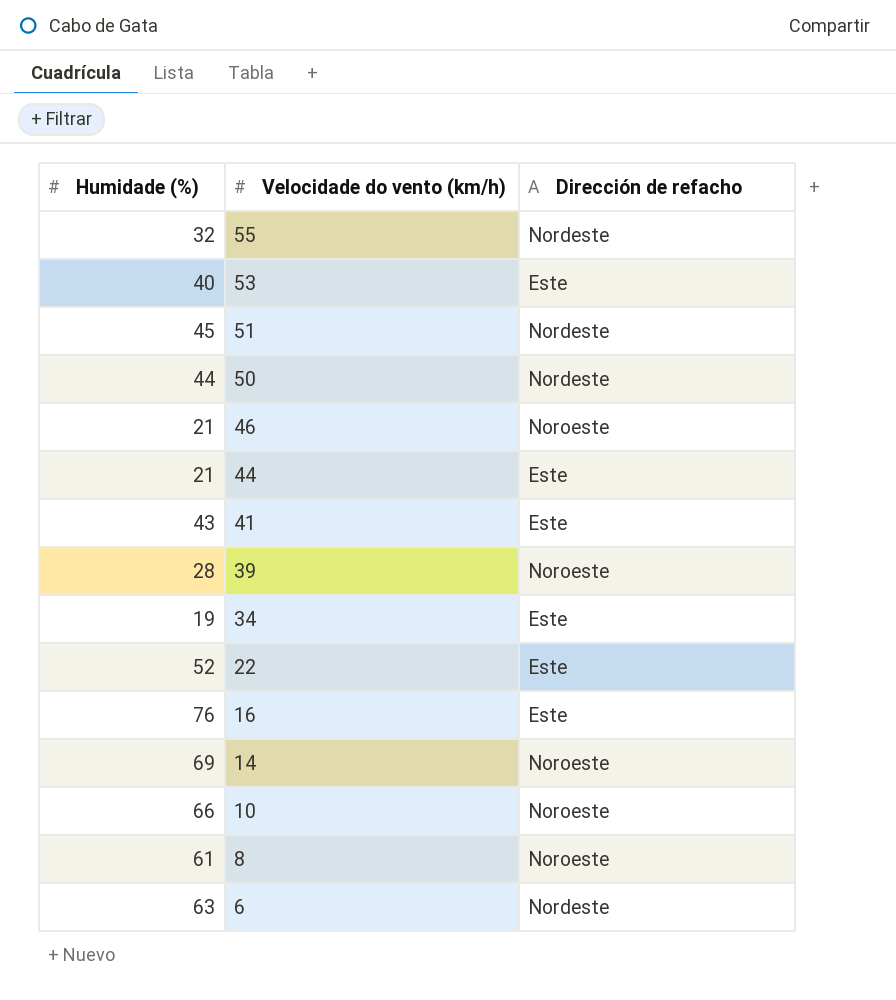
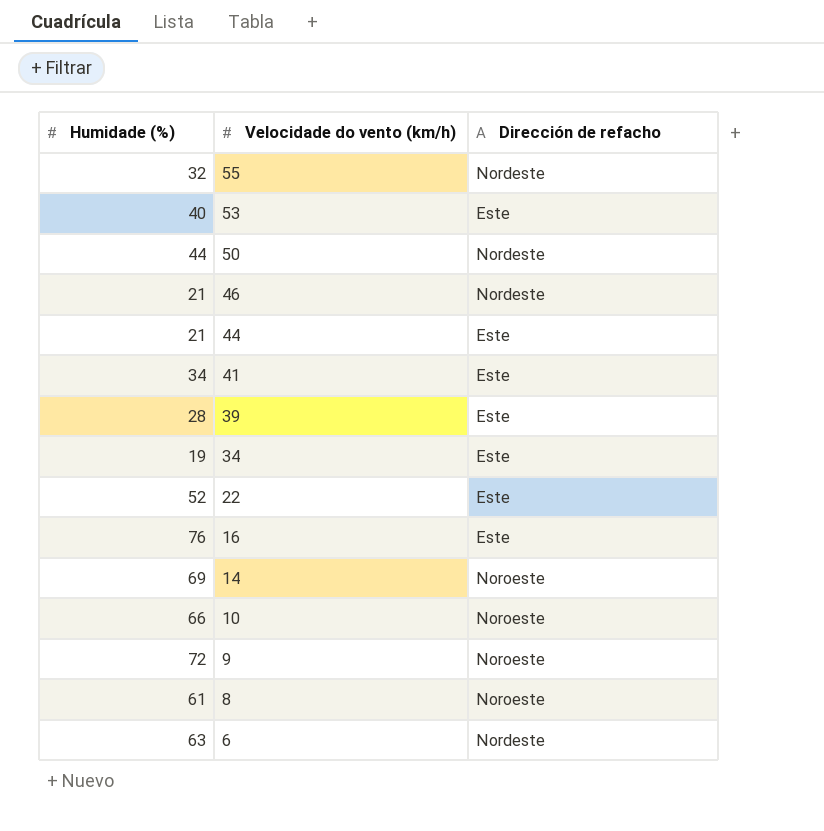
row 51: 45 | Nordeste -> none
46 | Dirección de refacho: Noroeste -> Nordeste
41 | Humidade (%): 43 -> 34
39 | Dirección de refacho: Noroeste -> Este
row 9: none -> 72 | Noroeste

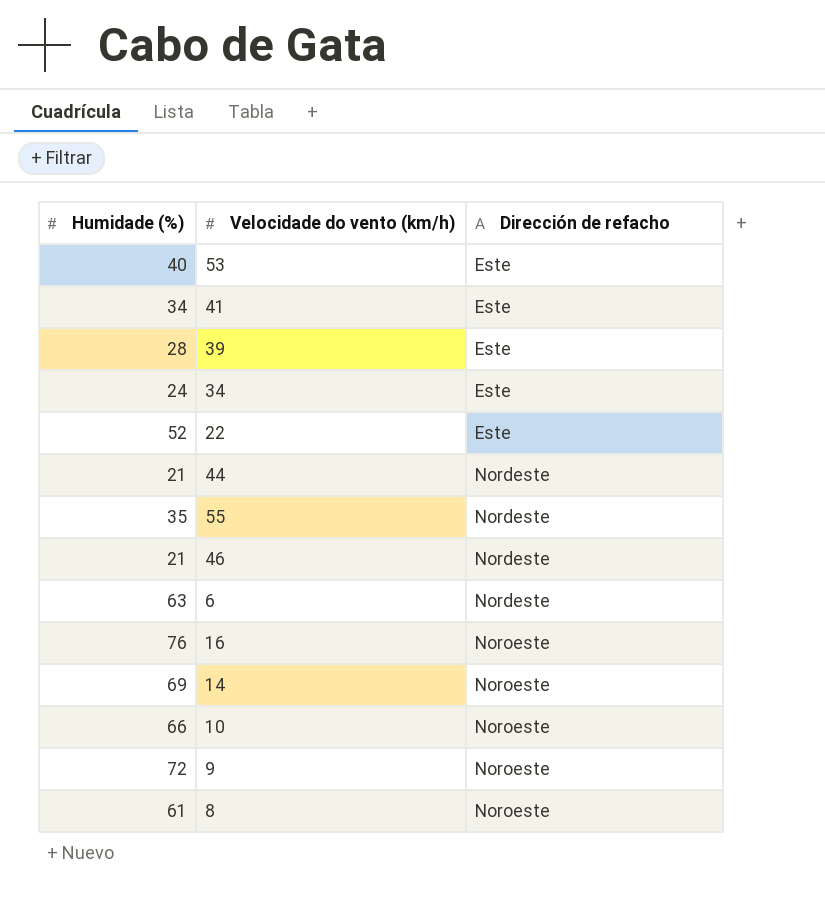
row order: Velocidade do vento (km/h) descending -> Dirección de refacho ascending
row 50: 44 | Nordeste -> none
34 | Humidade (%): 19 -> 24
44 | Dirección de refacho: Este -> Nordeste
55 | Humidade (%): 32 -> 35
16 | Dirección de refacho: Este -> Noroeste

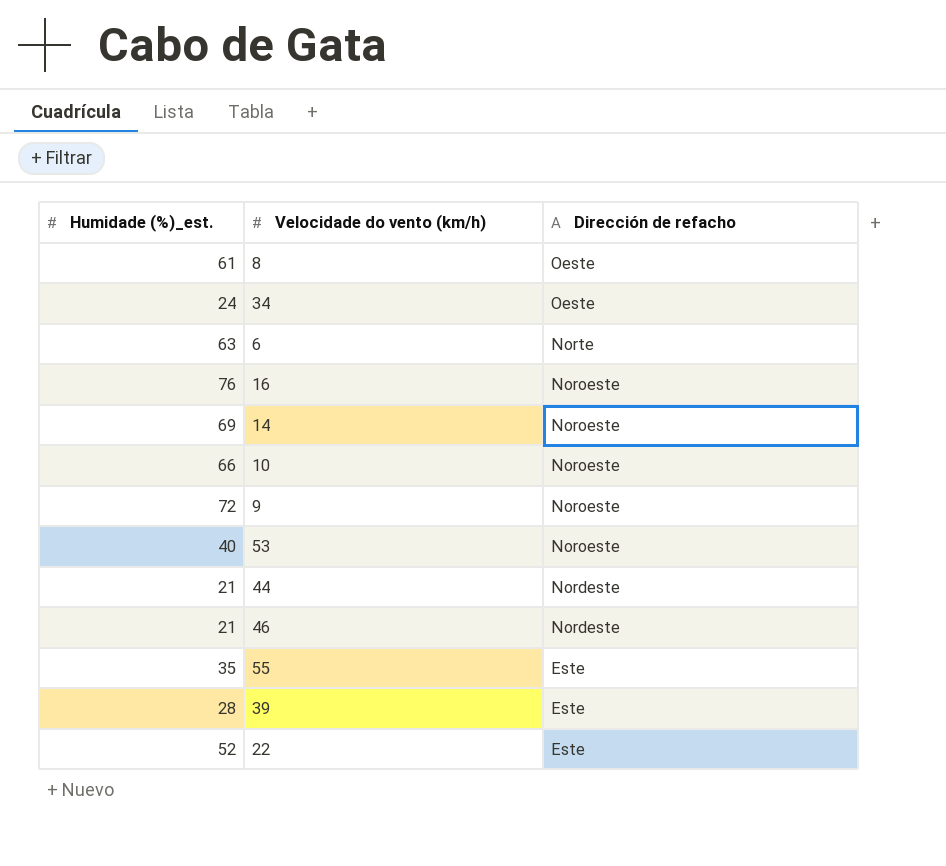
row order: Dirección de refacho ascending -> Dirección de refacho descending
column name: Humidade (%) -> Humidade (%)_est.
row 41: 34 | Este -> none
8 | Dirección de refacho: Noroeste -> Oeste
34 | Dirección de refacho: Este -> Oeste
6 | Dirección de refacho: Nordeste -> Norte
53 | Dirección de refacho: Este -> Noroeste
55 | Dirección de refacho: Nordeste -> Este

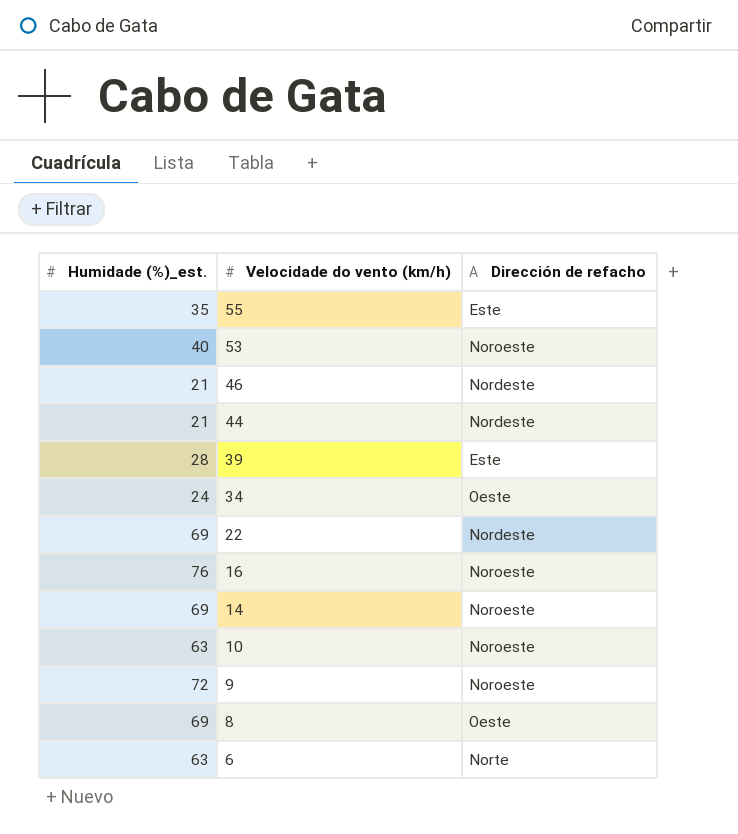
row order: Dirección de refacho descending -> Velocidade do vento (km/h) descending
22 | Humidade (%)_est.: 52 -> 69
22 | Dirección de refacho: Este -> Nordeste
10 | Humidade (%)_est.: 66 -> 63
8 | Humidade (%)_est.: 61 -> 69

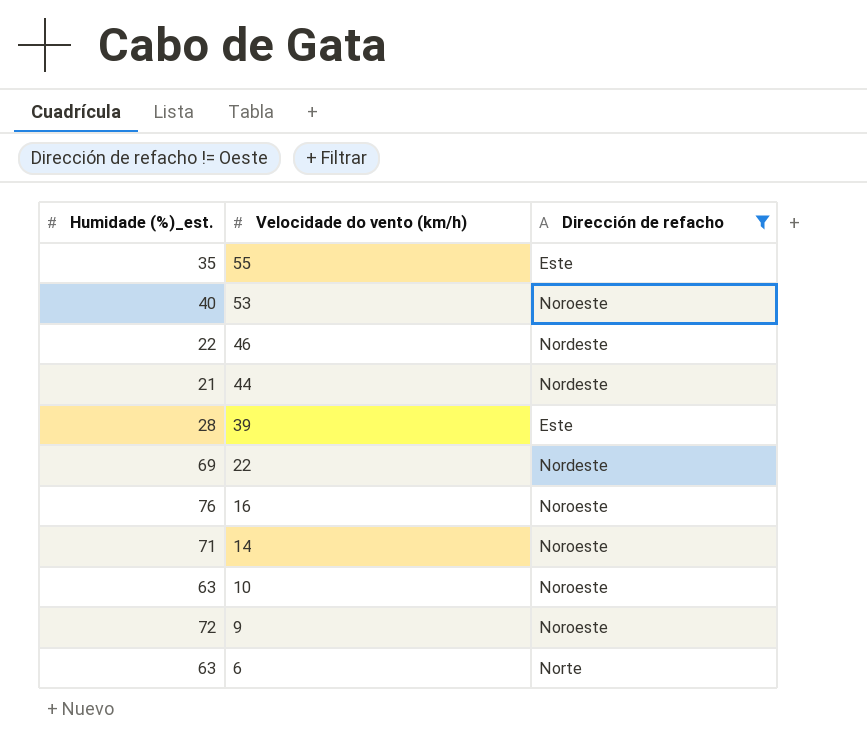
filter: none -> Dirección de refacho != Oeste
46 | Humidade (%)_est.: 21 -> 22
14 | Humidade (%)_est.: 69 -> 71

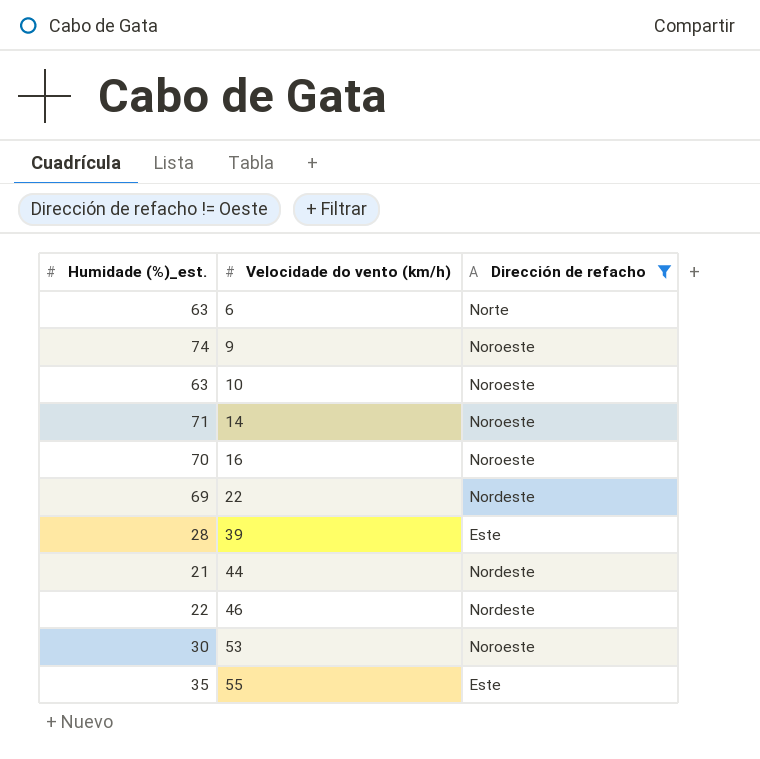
row order: Velocidade do vento (km/h) descending -> Velocidade do vento (km/h) ascending
9 | Humidade (%)_est.: 72 -> 74
16 | Humidade (%)_est.: 76 -> 70
53 | Humidade (%)_est.: 40 -> 30

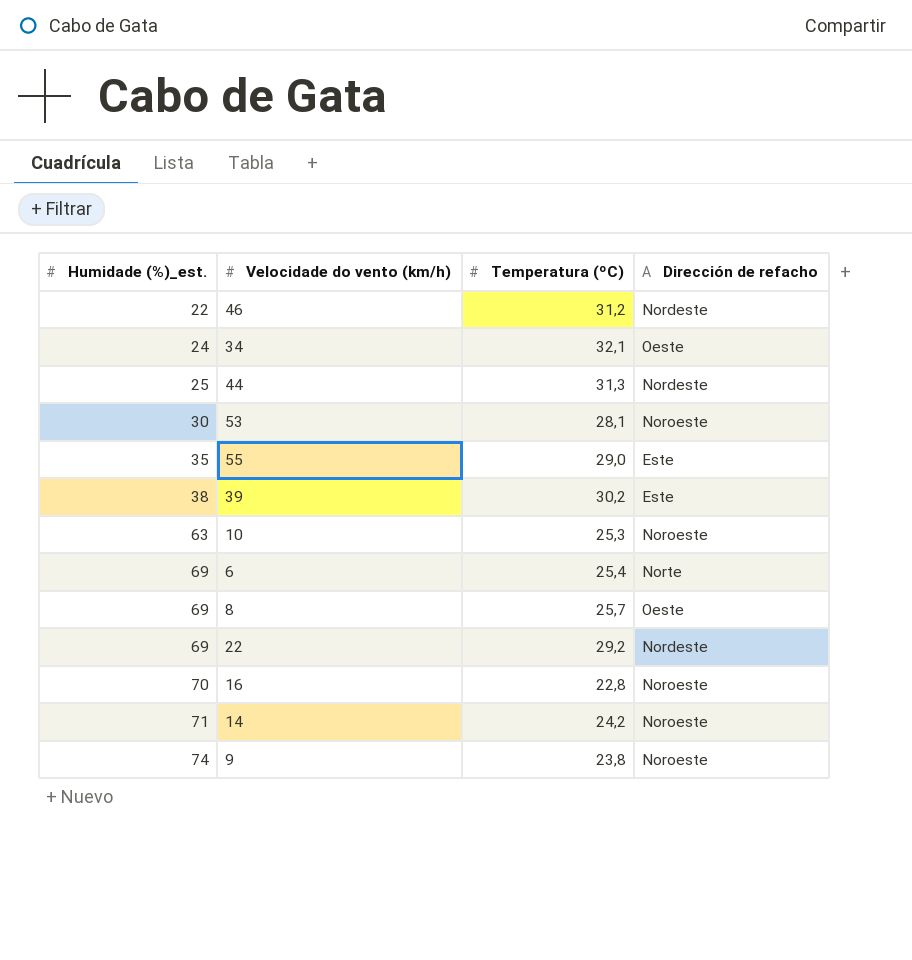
filter: Dirección de refacho != Oeste -> none
row order: Velocidade do vento (km/h) ascending -> Humidade (%)_est. ascending
column Temperatura (ºC) | position: none -> 3
44 | Humidade (%)_est.: 21 -> 25
39 | Humidade (%)_est.: 28 -> 38
6 | Humidade (%)_est.: 63 -> 69

